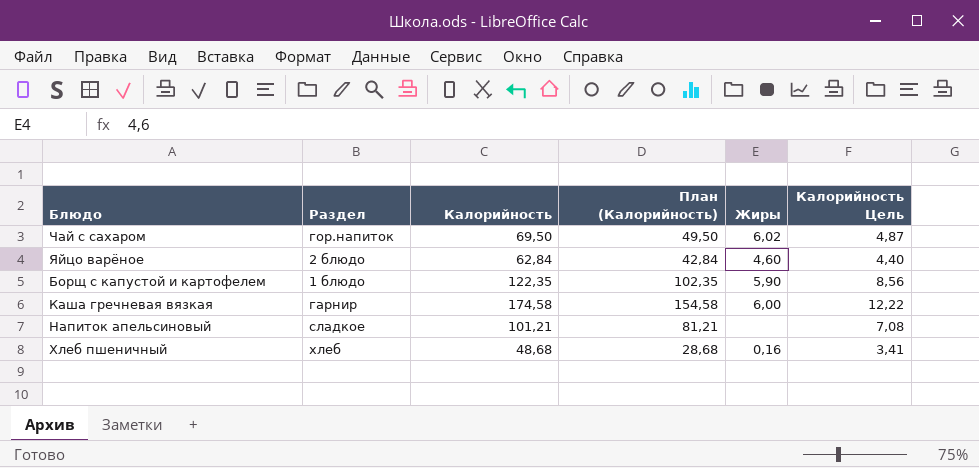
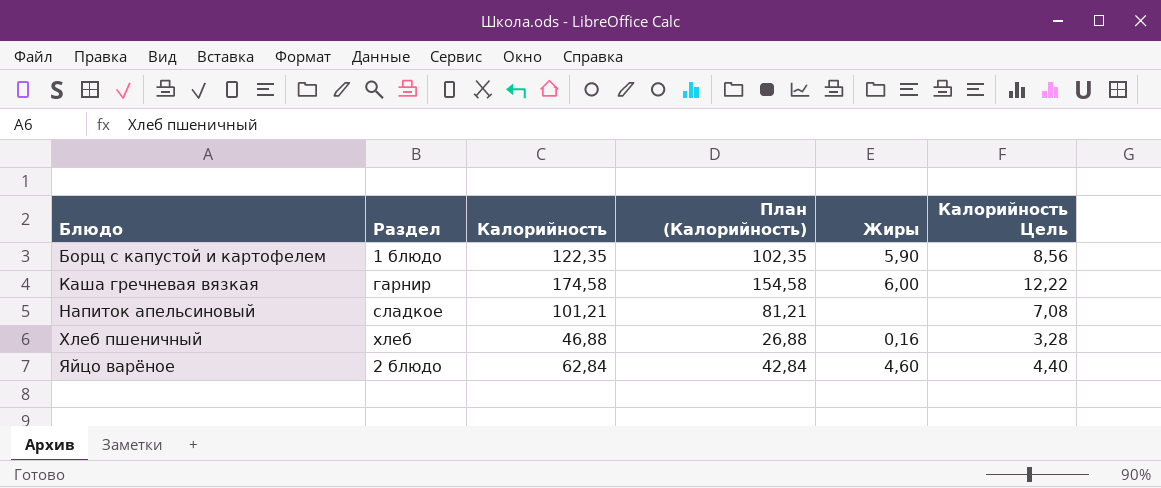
row order: none -> Блюдо ascending
row Чай с сахаром: гор.напиток | 69,50 | 49,50 | 6,02 | 4,87 -> none
Хлеб пшеничный | Калорийность: 48,68 -> 46,88
Хлеб пшеничный | План (Калорийность): 28,68 -> 26,88
Хлеб пшеничный | Калорийность Цель: 3,41 -> 3,28

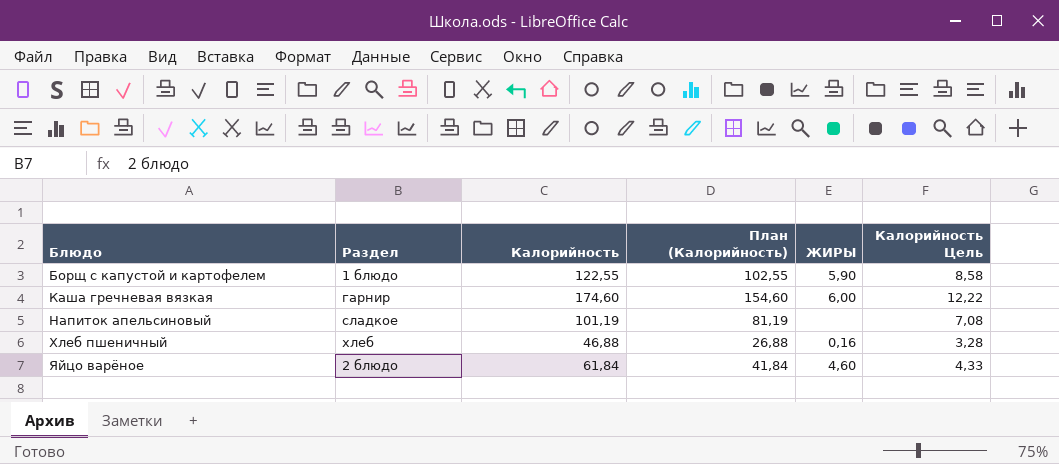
column name: Жиры -> ЖИРЫ
Борщ с капустой и картофелем | Калорийность: 122,35 -> 122,55
Борщ с капустой и картофелем | План (Калорийность): 102,35 -> 102,55
Борщ с капустой и картофелем | Калорийность Цель: 8,56 -> 8,58
Каша гречневая вязкая | Калорийность: 174,58 -> 174,60
Каша гречневая вязкая | План (Калорийность): 154,58 -> 154,60
Напиток апельсиновый | Калорийность: 101,21 -> 101,19
Напиток апельсиновый | План (Калорийность): 81,21 -> 81,19
Яйцо варёное | Калорийность: 62,84 -> 61,84
Яйцо варёное | План (Калорийность): 42,84 -> 41,84
Яйцо варёное | Калорийность Цель: 4,40 -> 4,33

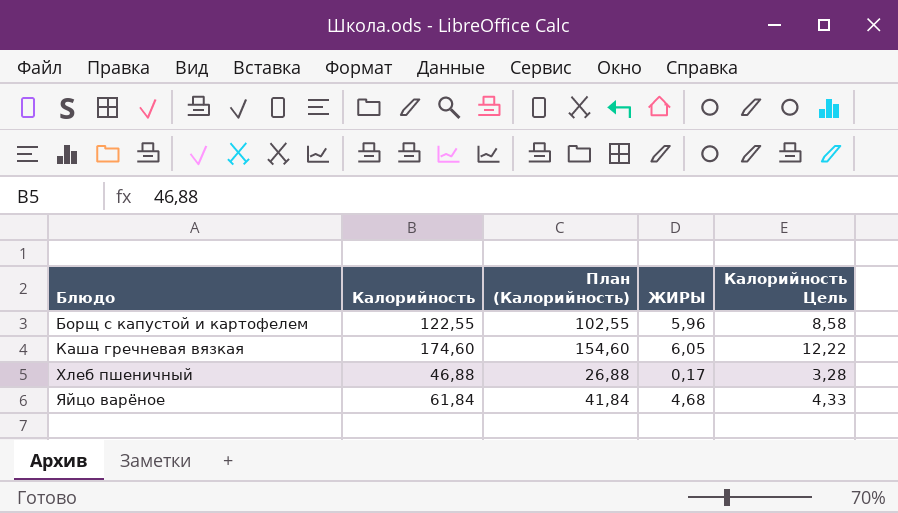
column Раздел | position: 2 -> none
row Напиток апельсиновый: сладкое | 101,19 | 81,19 | none | 7,08 -> none
Борщ с капустой и картофелем | ЖИРЫ: 5,90 -> 5,96
Каша гречневая вязкая | ЖИРЫ: 6,00 -> 6,05
Хлеб пшеничный | ЖИРЫ: 0,16 -> 0,17
Яйцо варёное | ЖИРЫ: 4,60 -> 4,68

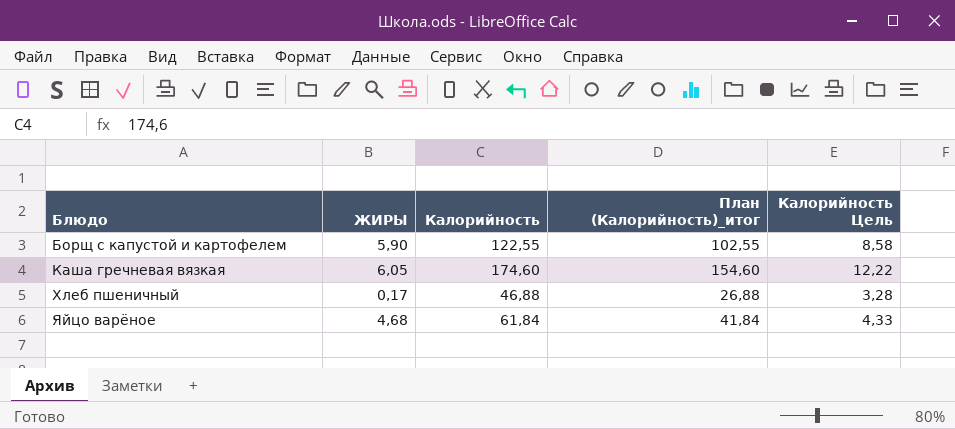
column ЖИРЫ | position: 4 -> 2
column name: План (Калорийность) -> План (Калорийность)_итог
Борщ с капустой и картофелем | ЖИРЫ: 5,96 -> 5,90

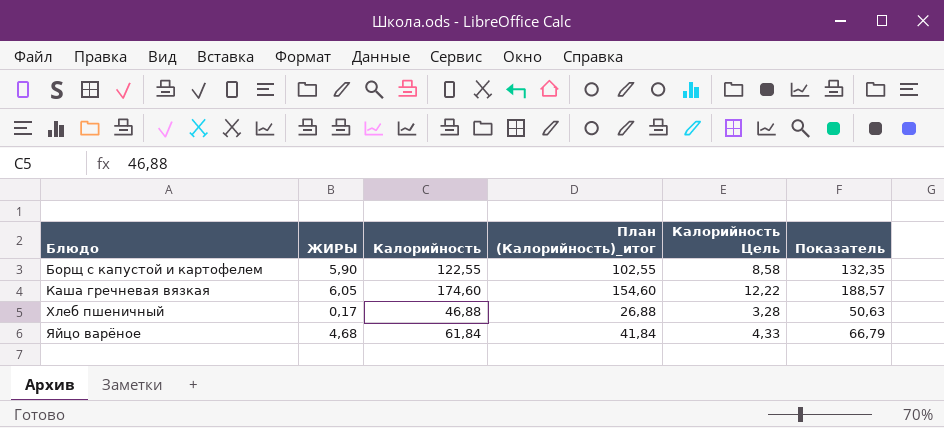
column Показатель | formula: none -> [Калорийность] * 1,08

